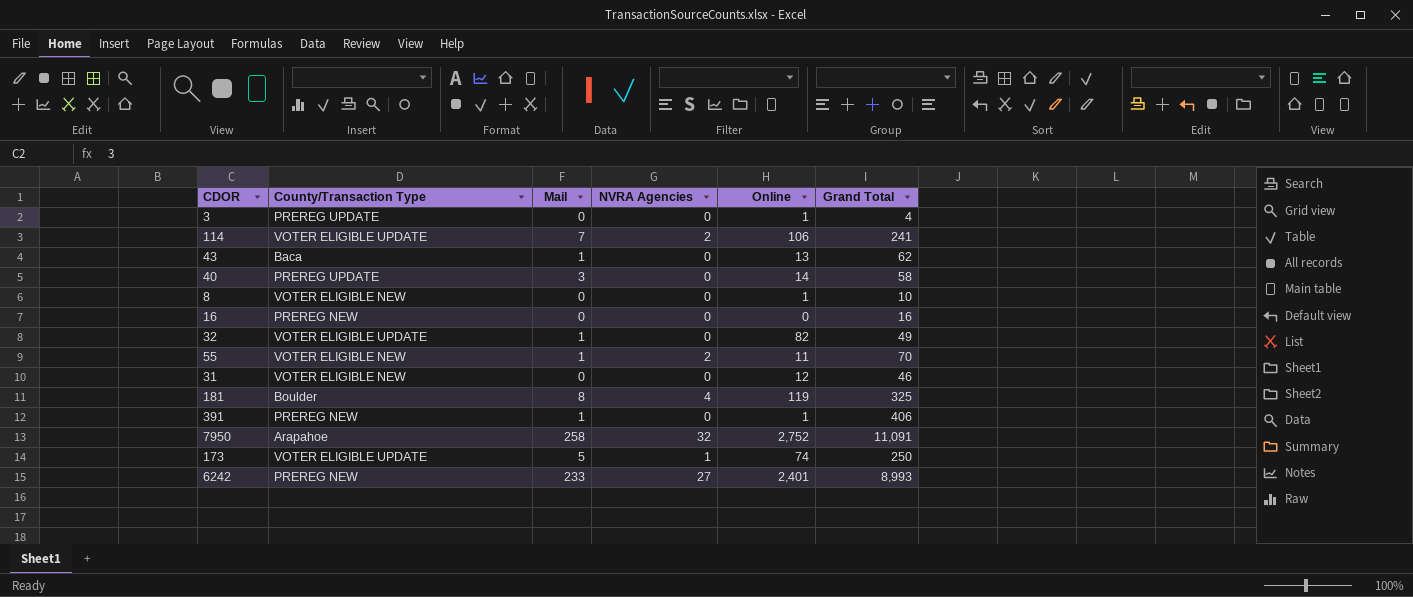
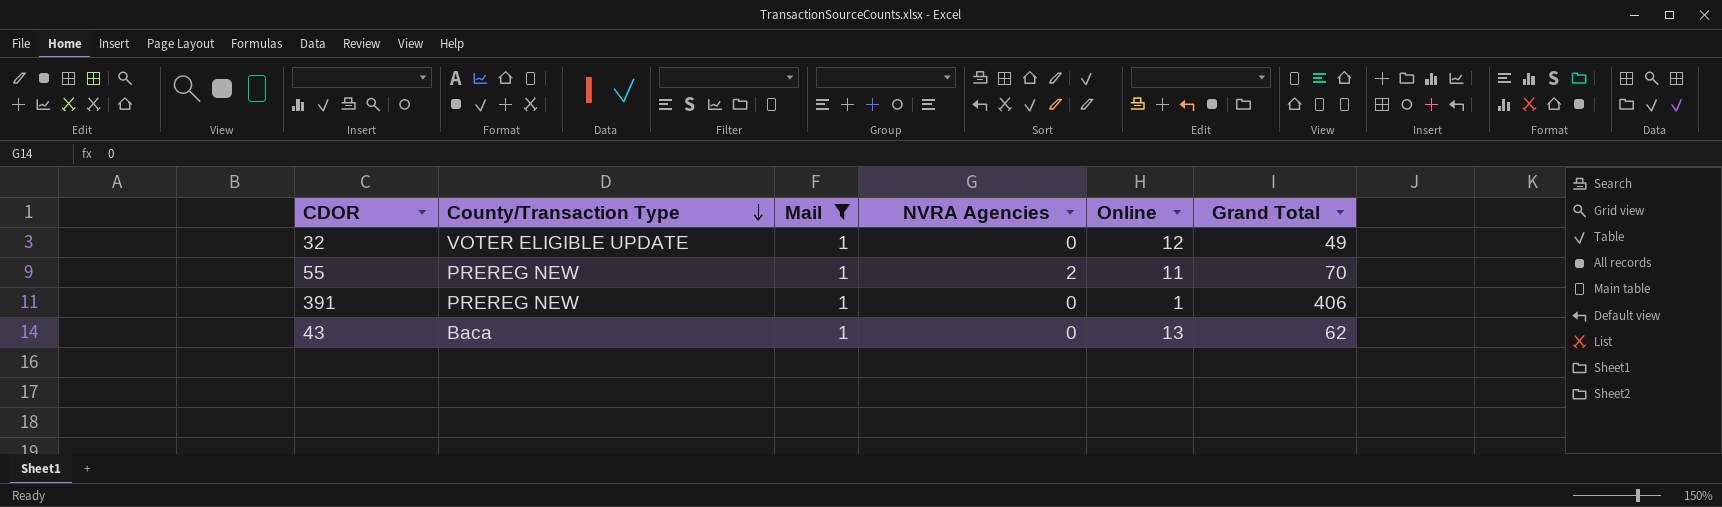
filter: none -> Mail = 1
row order: none -> County/Transaction Type descending
32 | Online: 82 -> 12
55 | County/Transaction Type: VOTER ELIGIBLE NEW -> PREREG NEW

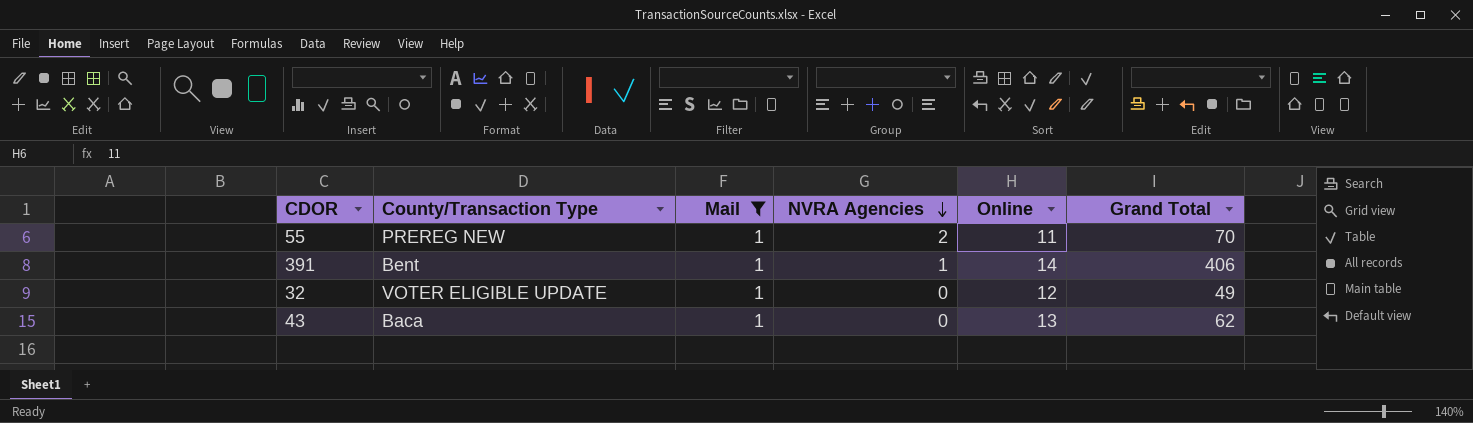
row order: County/Transaction Type descending -> NVRA Agencies descending
391 | County/Transaction Type: PREREG NEW -> Bent
391 | NVRA Agencies: 0 -> 1
391 | Online: 1 -> 14

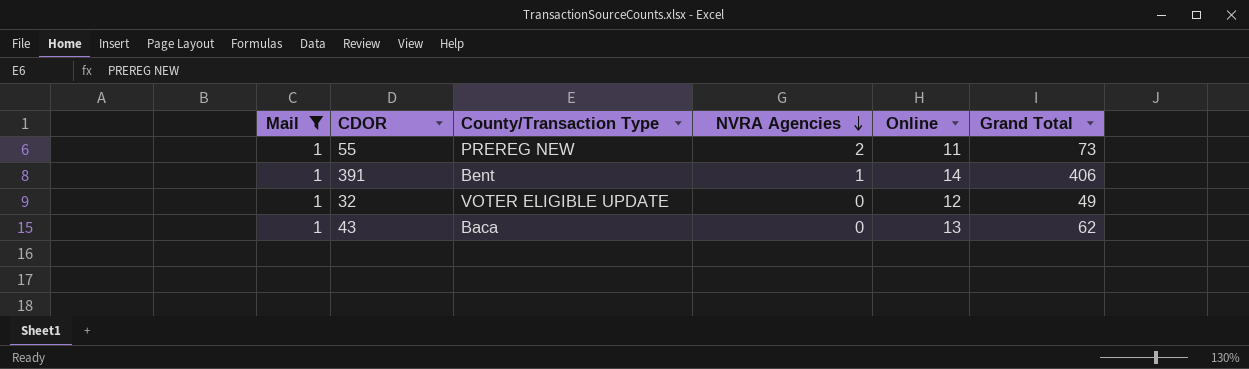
column Mail | position: 3 -> 1
55 | Grand Total: 70 -> 73

